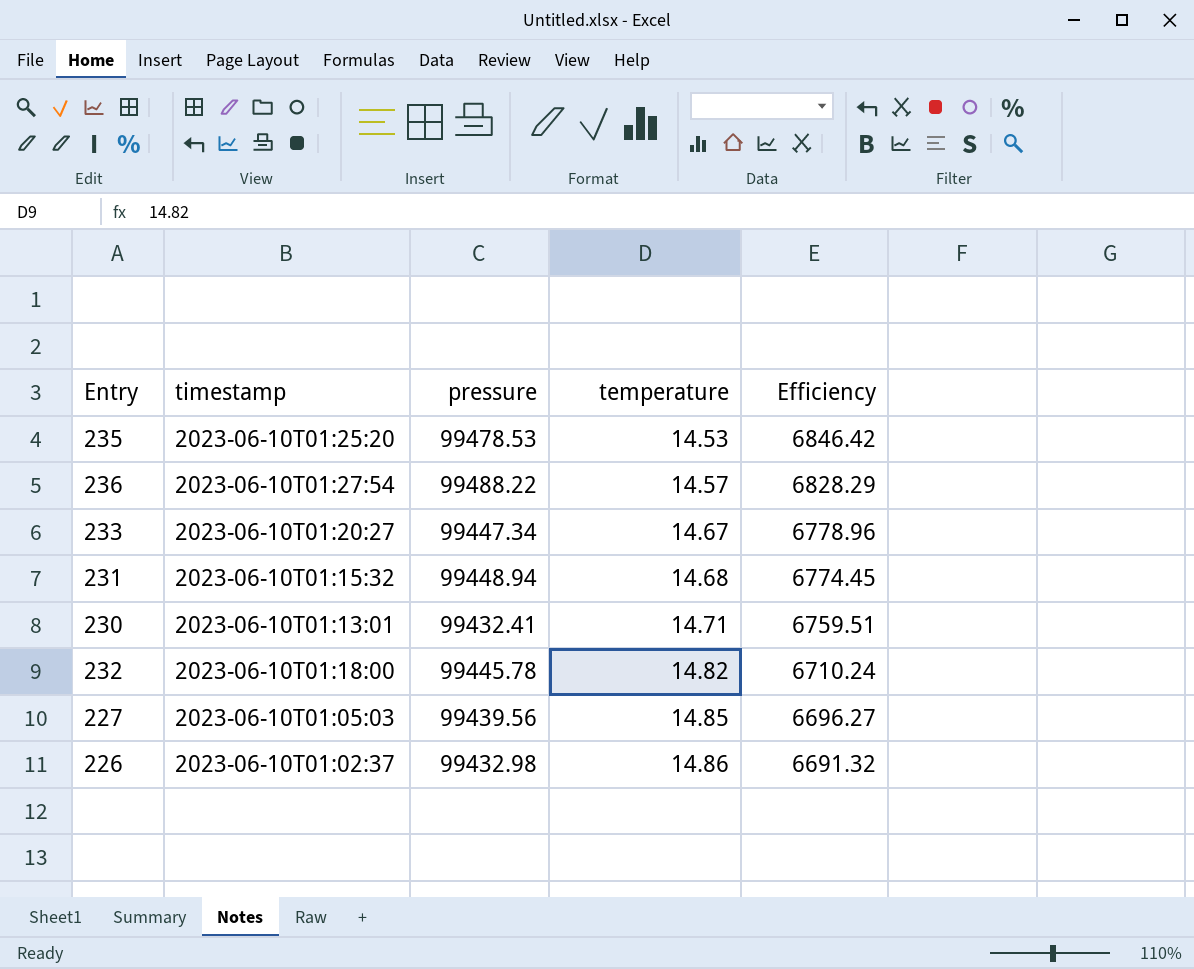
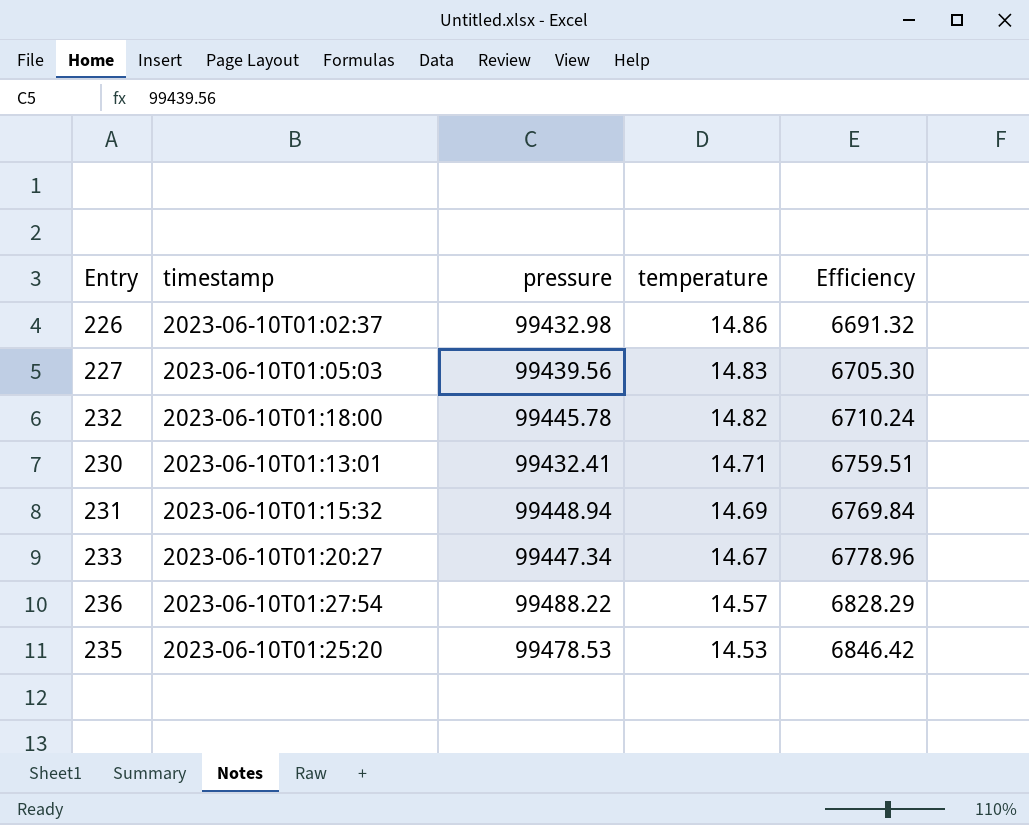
row order: temperature ascending -> temperature descending
227 | temperature: 14.85 -> 14.83
227 | Efficiency: 6696.27 -> 6705.30
231 | temperature: 14.68 -> 14.69
231 | Efficiency: 6774.45 -> 6769.84

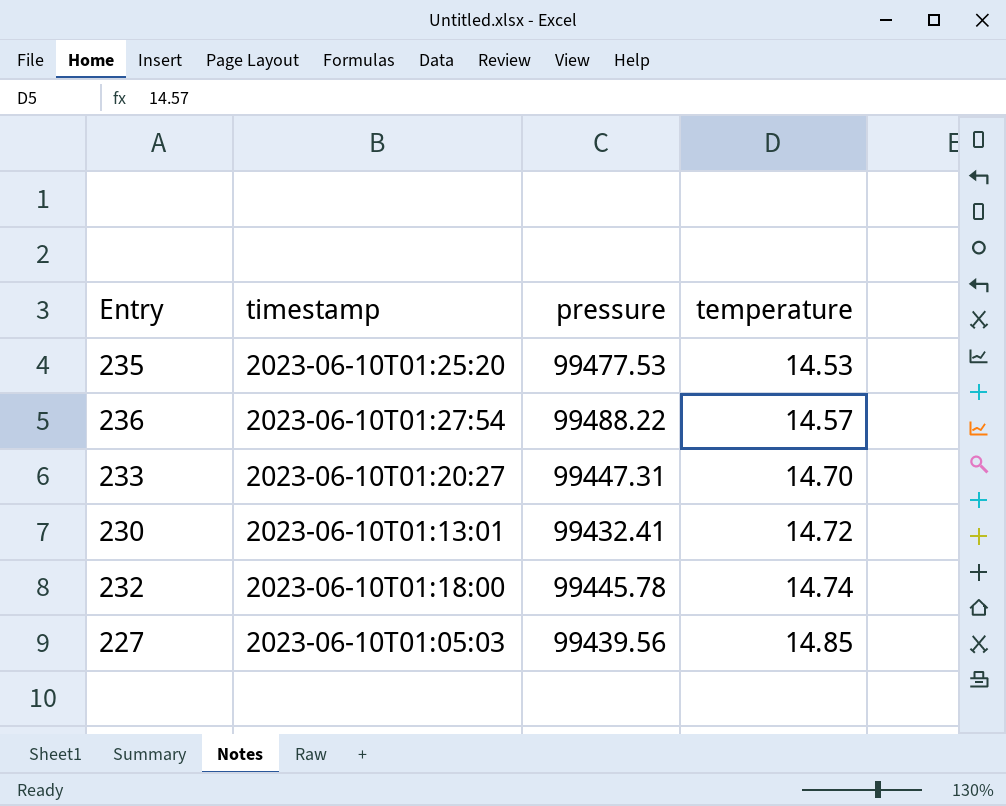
row order: temperature descending -> temperature ascending
column Efficiency | formula: [pressure] / [temperature] -> none
row 226: 2023-06-10T01:02:37 | 99432.98 | 14.86 | 6691.32 -> none
row 231: 2023-06-10T01:15:32 | 99448.94 | 14.69 | 6769.84 -> none
235 | pressure: 99478.53 -> 99477.53
233 | pressure: 99447.34 -> 99447.31
233 | temperature: 14.67 -> 14.70
230 | temperature: 14.71 -> 14.72
232 | temperature: 14.82 -> 14.74
227 | temperature: 14.83 -> 14.85

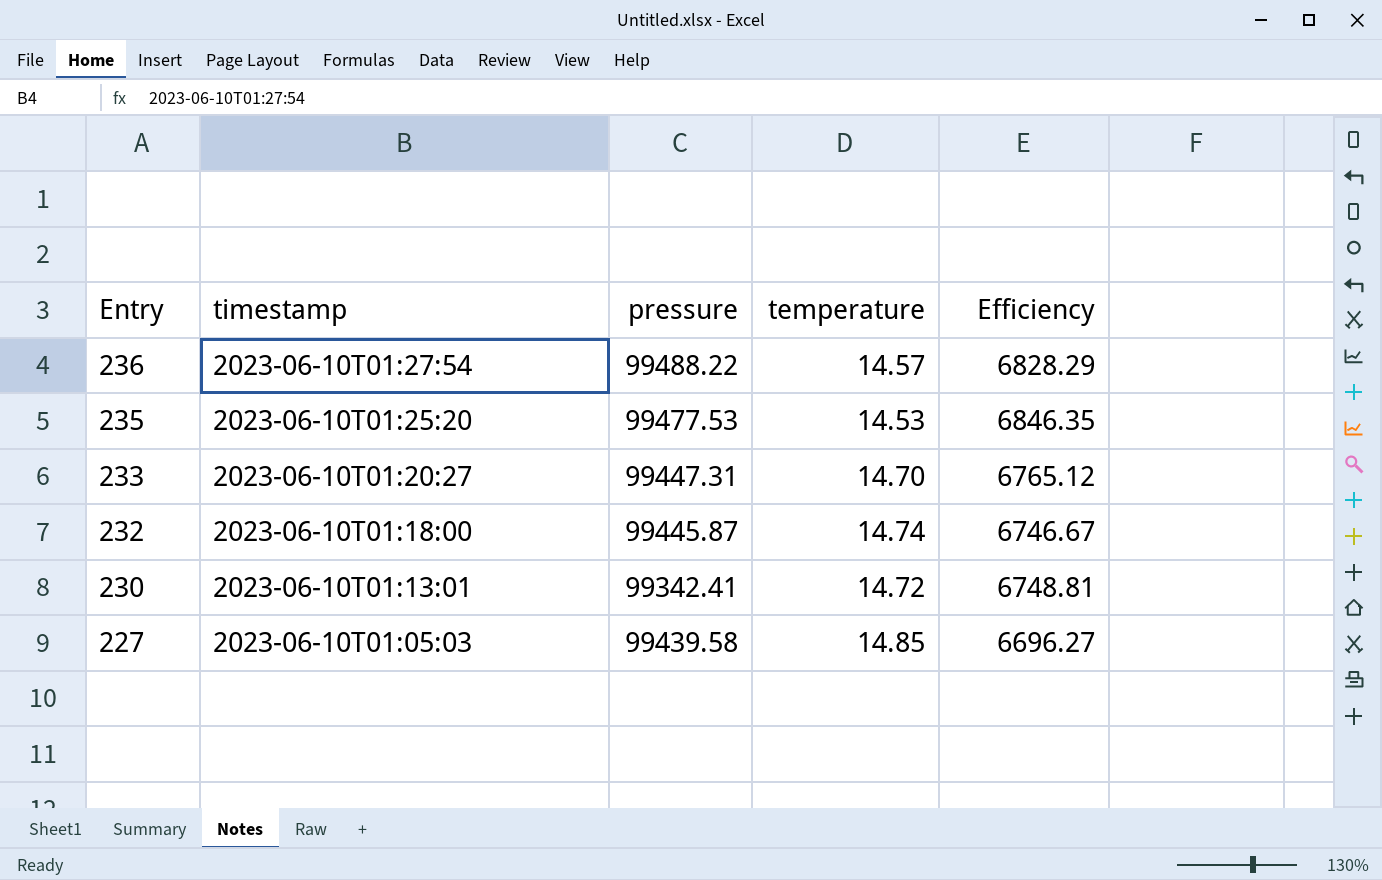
row order: temperature ascending -> Entry descending
column Efficiency | formula: none -> [pressure] / [temperature]
232 | pressure: 99445.78 -> 99445.87
230 | pressure: 99432.41 -> 99342.41
227 | pressure: 99439.56 -> 99439.58

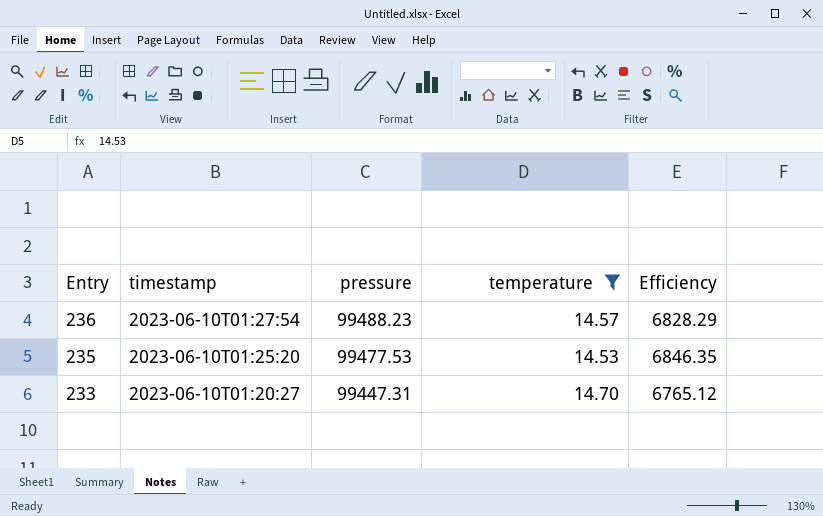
filter: none -> temperature <= 14.70
236 | pressure: 99488.22 -> 99488.23

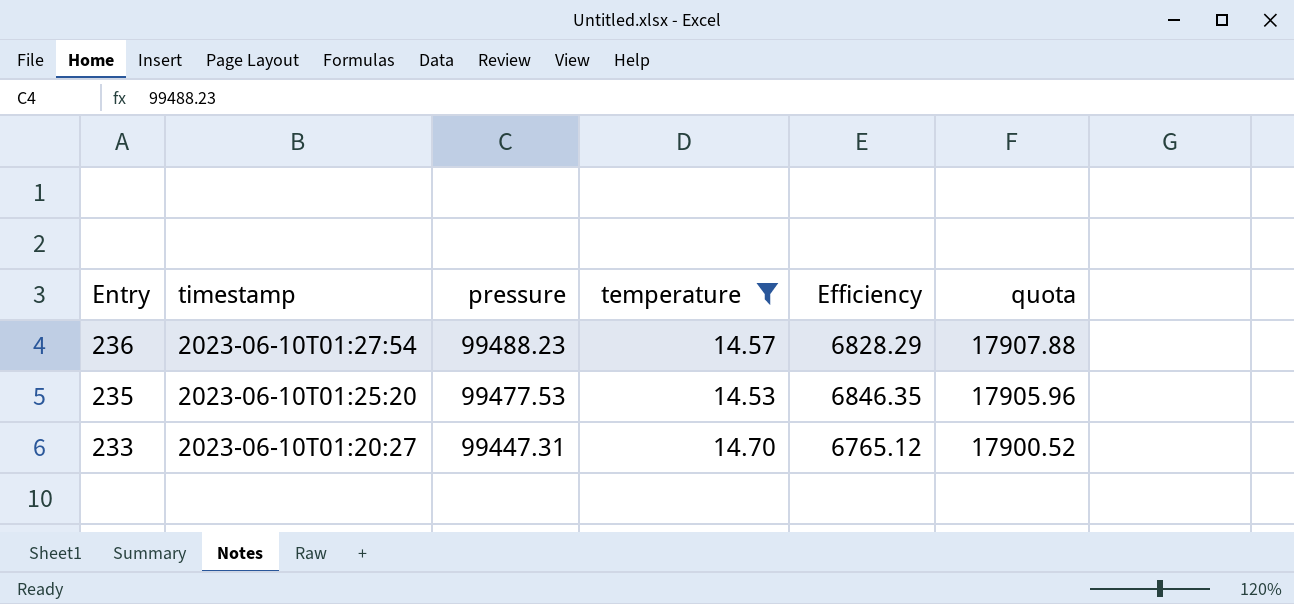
column quota | formula: none -> [pressure] * 0.18

